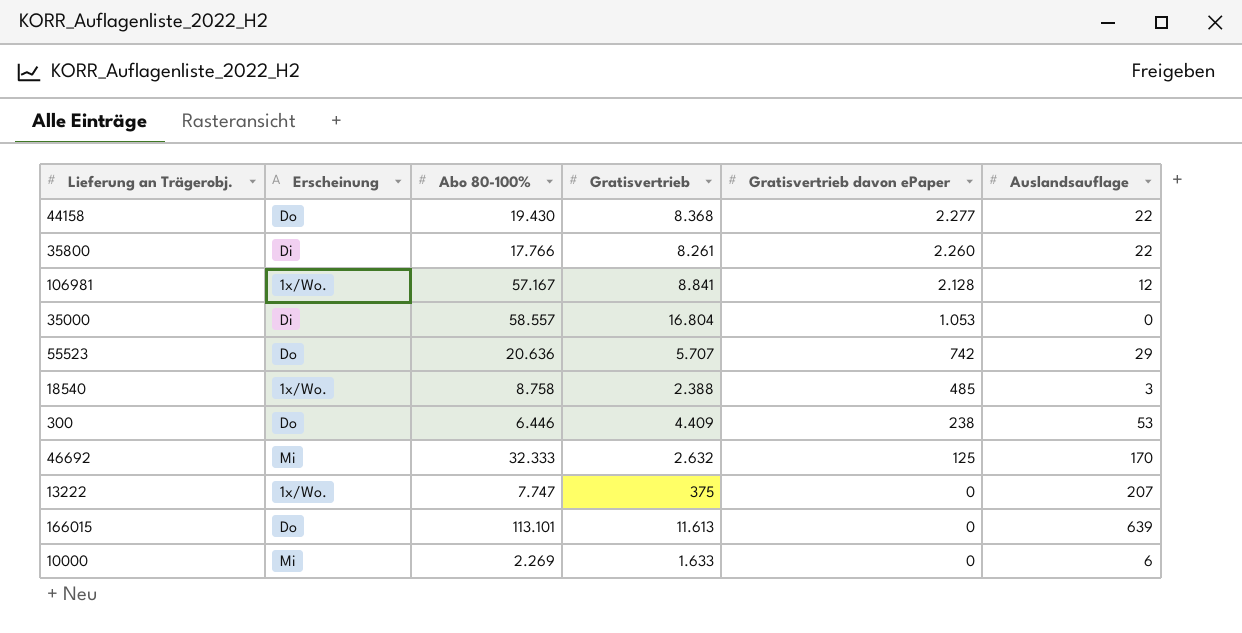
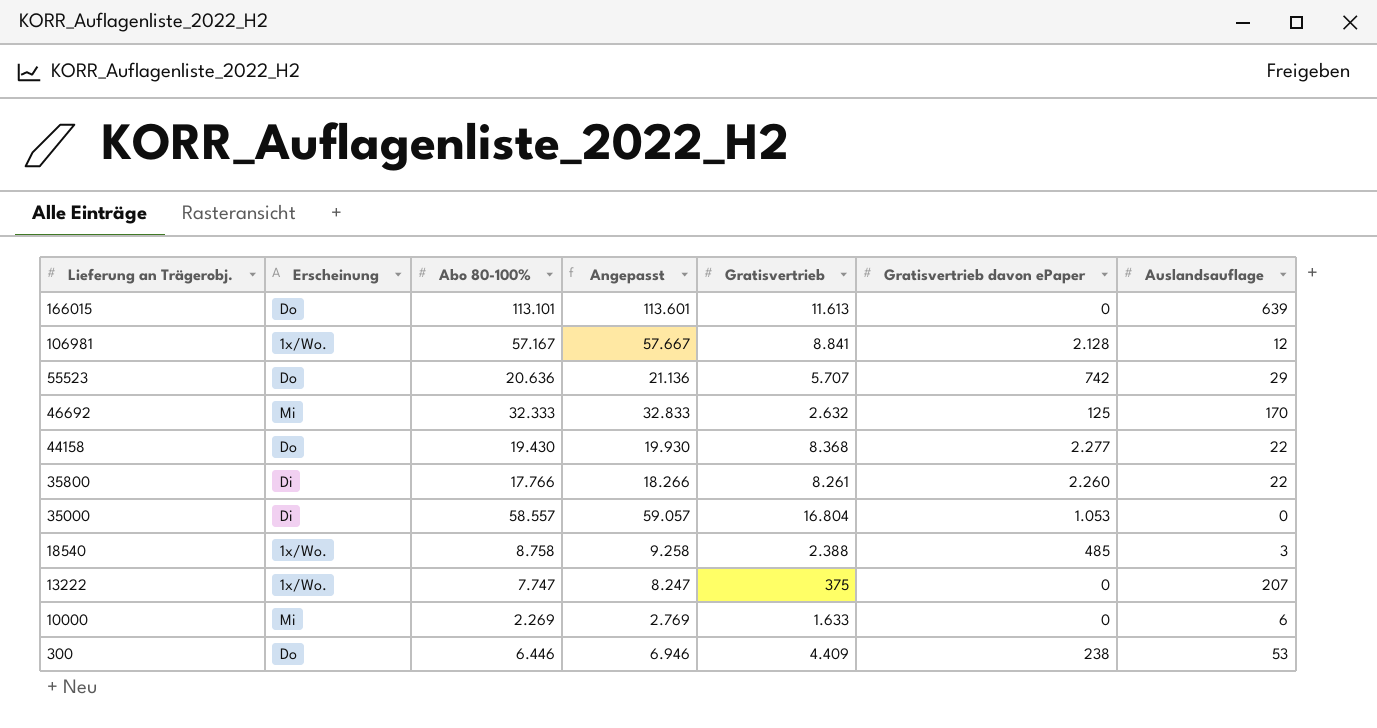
row order: Gratisvertrieb davon ePaper descending -> Lieferung an Trägerobj. descending
column Angepasst | formula: none -> [Abo 80-100%] + 500

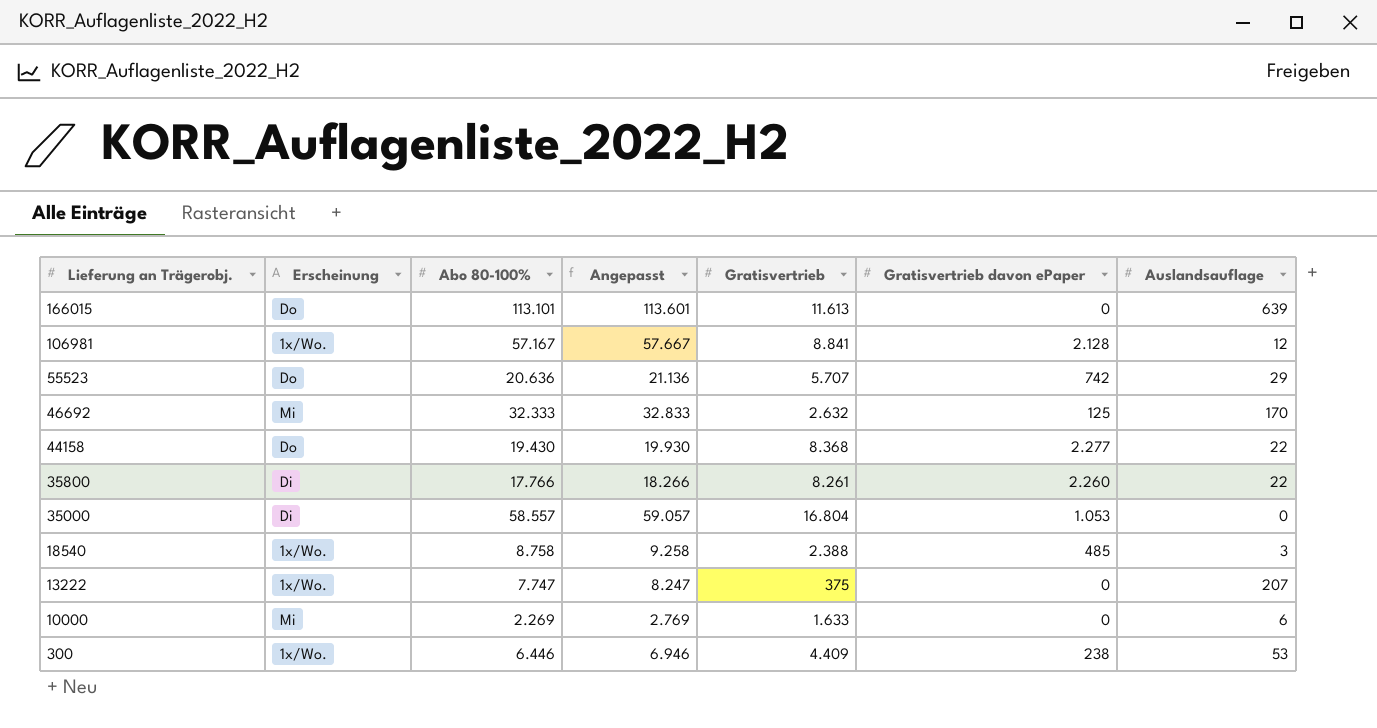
300 | Erscheinung: Do -> 1x/Wo.

